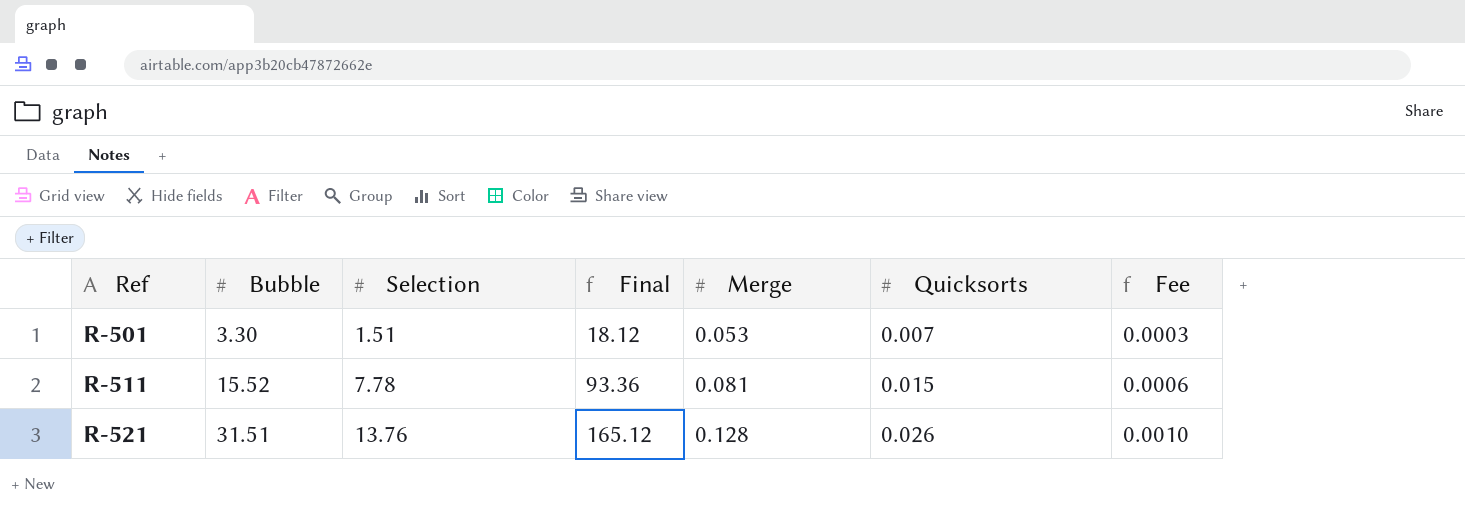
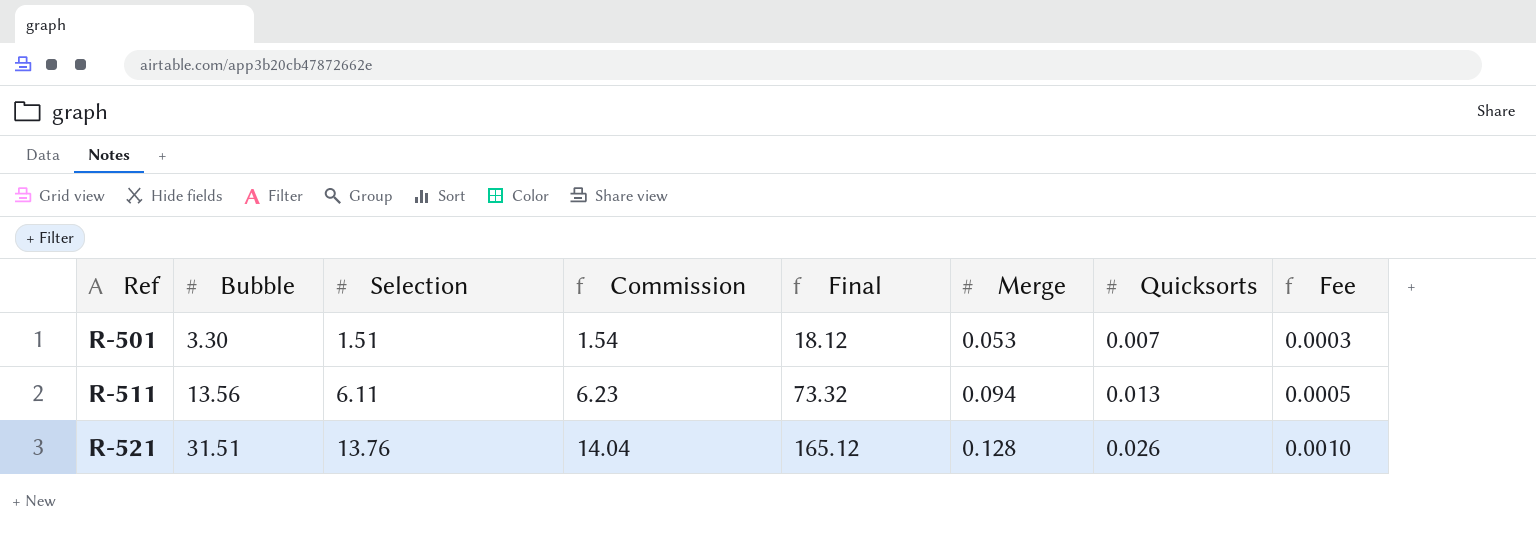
column Commission | formula: none -> [Selection] * 1.02
R-511 | Bubble: 15.52 -> 13.56
R-511 | Selection: 7.78 -> 6.11
R-511 | Final: 93.36 -> 73.32
R-511 | Merge: 0.081 -> 0.094
R-511 | Quicksorts: 0.015 -> 0.013
R-511 | Fee: 0.0006 -> 0.0005

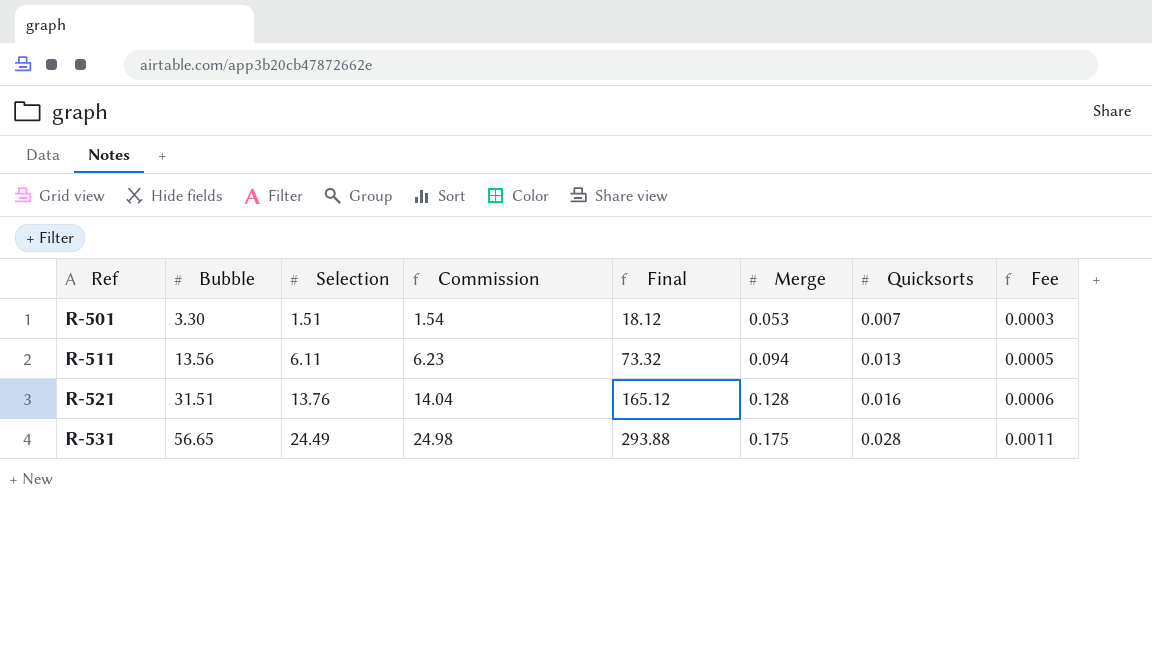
R-521 | Quicksorts: 0.026 -> 0.016
R-521 | Fee: 0.0010 -> 0.0006
row R-531: none -> 56.65 | 24.49 | 24.98 | 293.88 | 0.175 | 0.028 | 0.0011

